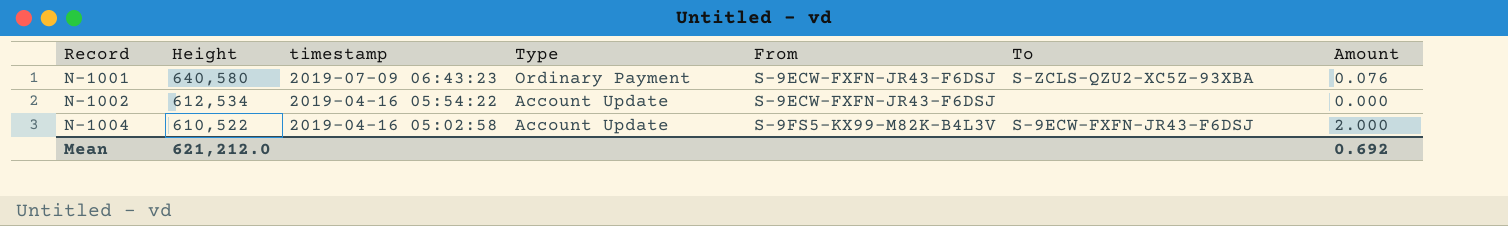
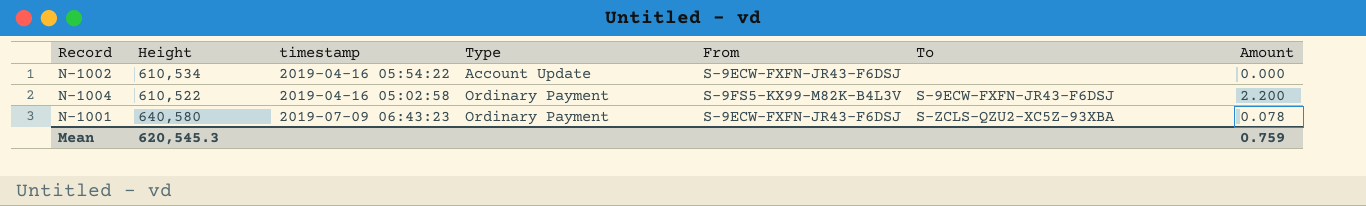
row order: Record ascending -> Type ascending
N-1002 | Height: 612,534 -> 610,534
N-1004 | Type: Account Update -> Ordinary Payment
N-1004 | Amount: 2.000 -> 2.200
N-1001 | Amount: 0.076 -> 0.078
Mean | Height: 621,212.0 -> 620,545.3
Mean | Amount: 0.692 -> 0.759

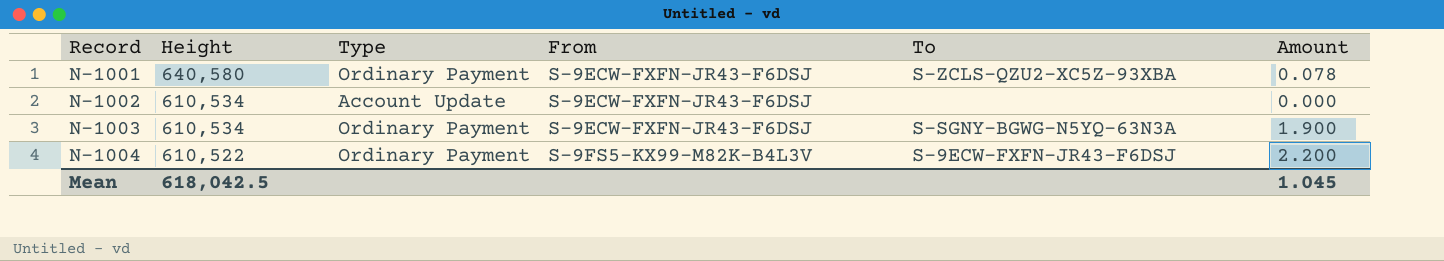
row order: Type ascending -> Record ascending
column timestamp | position: 3 -> none
row N-1003: none -> 610,534 | Ordinary Payment | S-9ECW-FXFN-JR43-F6DSJ | S-SGNY-BGWG-N5YQ-63N3A | 1.900
Mean | Height: 620,545.3 -> 618,042.5
Mean | Amount: 0.759 -> 1.045

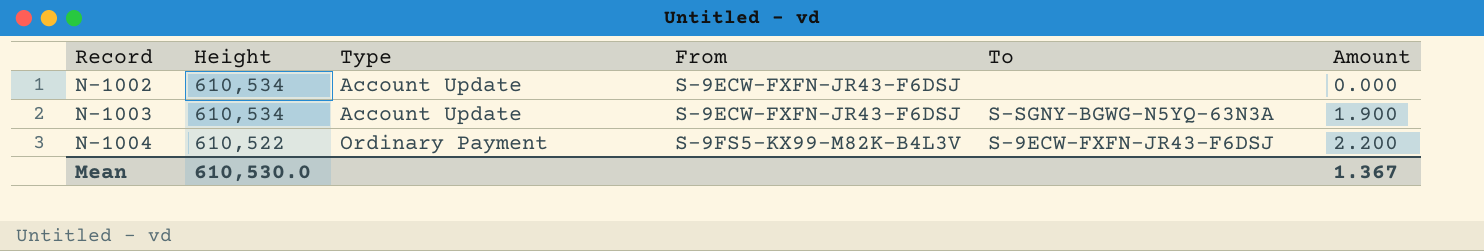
row N-1001: 640,580 | Ordinary Payment | S-9ECW-FXFN-JR43-F6DSJ | S-ZCLS-QZU2-XC5Z-93XBA | 0.078 -> none
N-1003 | Type: Ordinary Payment -> Account Update
Mean | Height: 618,042.5 -> 610,530.0
Mean | Amount: 1.045 -> 1.367

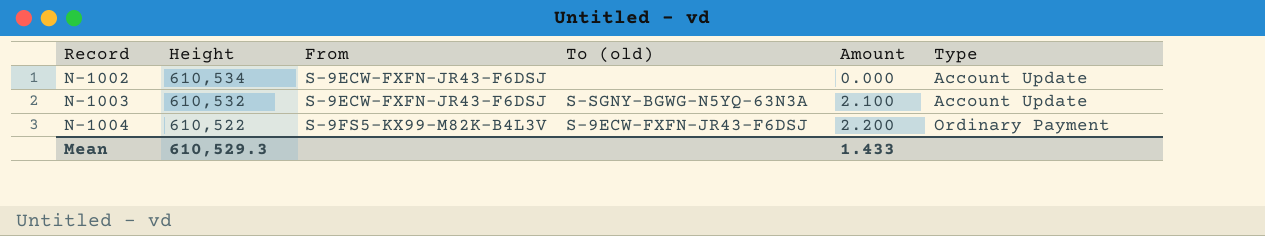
column name: To -> To (old)
column Type | position: 3 -> 6
N-1003 | Height: 610,534 -> 610,532
N-1003 | Amount: 1.900 -> 2.100
Mean | Height: 610,530.0 -> 610,529.3
Mean | Amount: 1.367 -> 1.433

